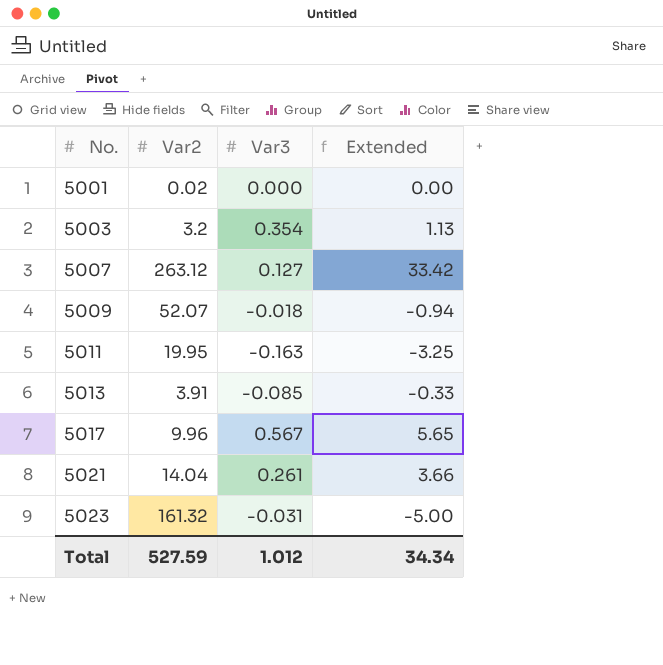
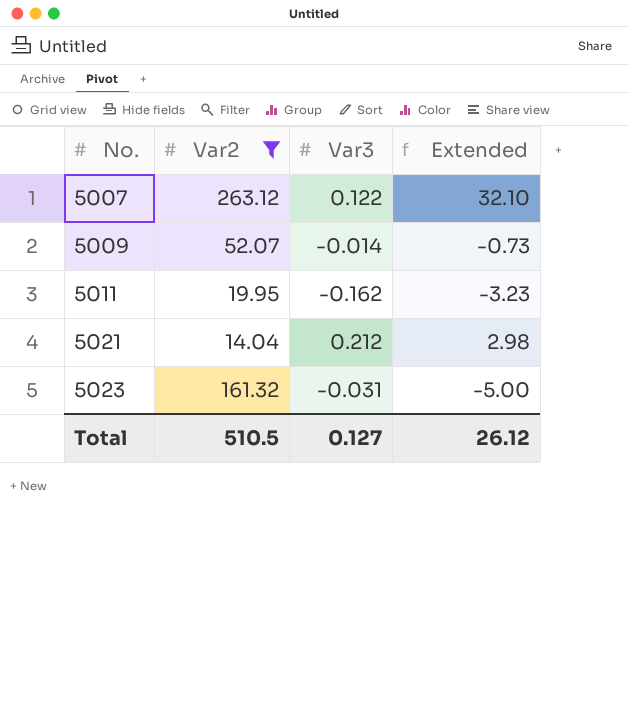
filter: none -> Var2 >= 14.04
5007 | Var3: 0.127 -> 0.122
5007 | Extended: 33.42 -> 32.10
5009 | Var3: -0.018 -> -0.014
5009 | Extended: -0.94 -> -0.73
5011 | Var3: -0.163 -> -0.162
5011 | Extended: -3.25 -> -3.23
5021 | Var3: 0.261 -> 0.212
5021 | Extended: 3.66 -> 2.98
Total | Var2: 527.59 -> 510.5
Total | Var3: 1.012 -> 0.127
Total | Extended: 34.34 -> 26.12

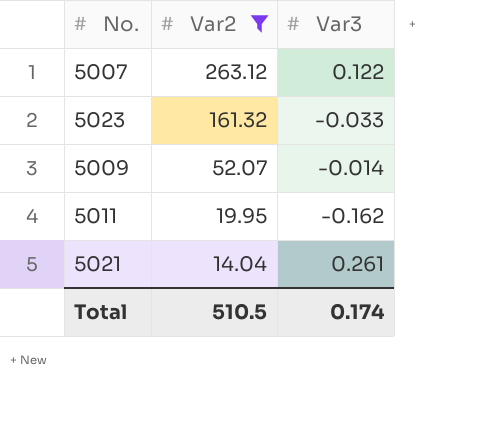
row order: No. ascending -> Var2 descending
column Extended | formula: [Var2] * [Var3] -> none
5023 | Var3: -0.031 -> -0.033
5021 | Var3: 0.212 -> 0.261
Total | Var3: 0.127 -> 0.174

